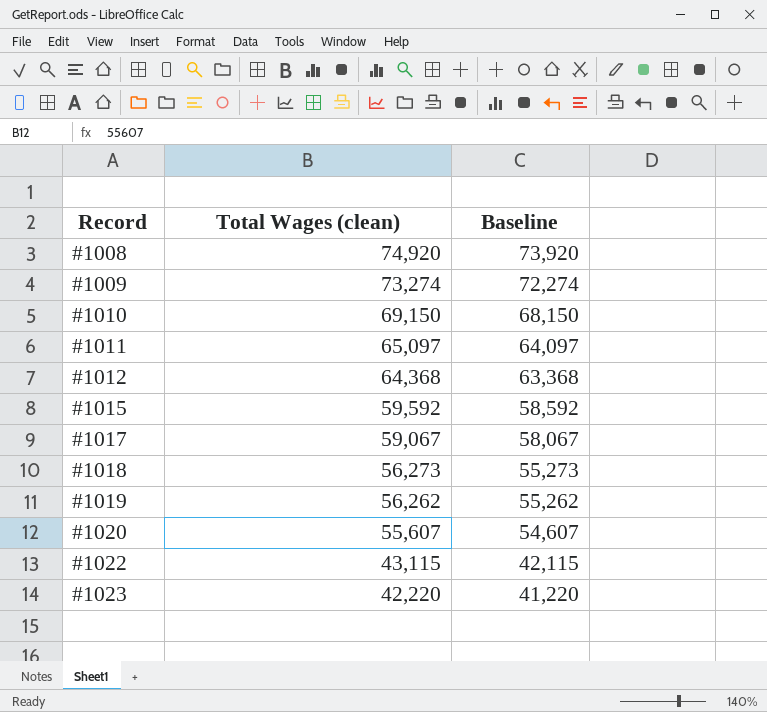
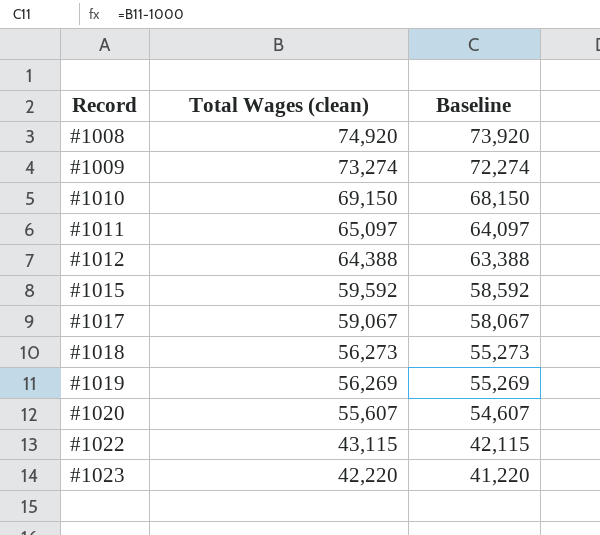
#1012 | Total Wages (clean): 64,368 -> 64,388
#1012 | Baseline: 63,368 -> 63,388
#1019 | Total Wages (clean): 56,262 -> 56,269
#1019 | Baseline: 55,262 -> 55,269

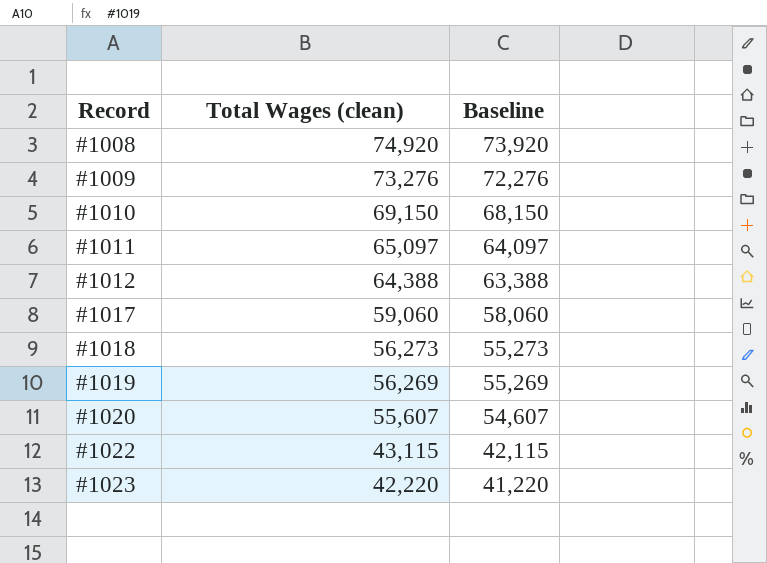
row #1015: 59,592 | 58,592 -> none
#1009 | Total Wages (clean): 73,274 -> 73,276
#1009 | Baseline: 72,274 -> 72,276
#1017 | Total Wages (clean): 59,067 -> 59,060
#1017 | Baseline: 58,067 -> 58,060

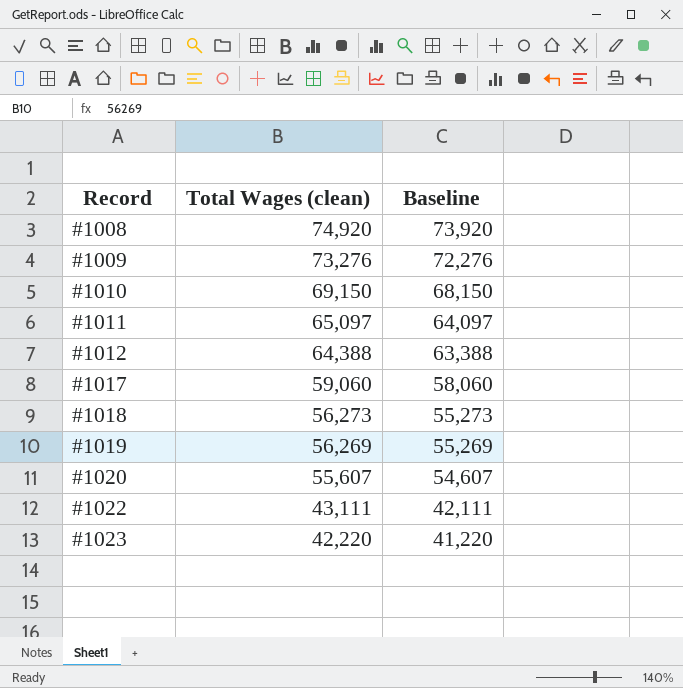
#1022 | Total Wages (clean): 43,115 -> 43,111
#1022 | Baseline: 42,115 -> 42,111

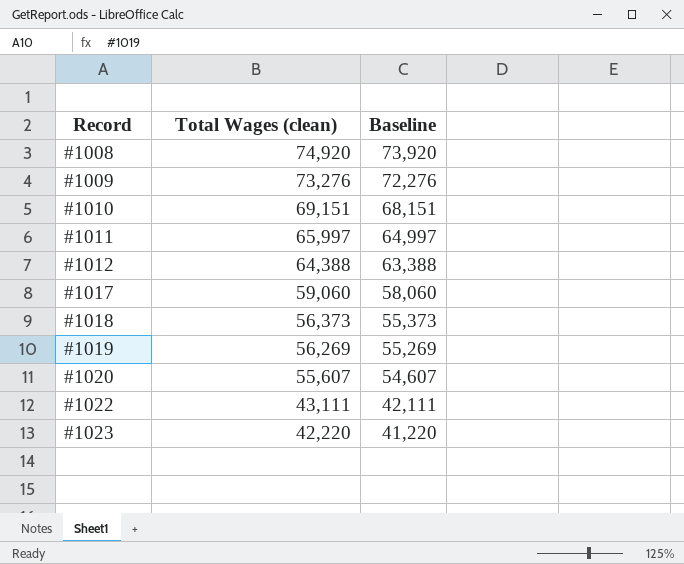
#1010 | Total Wages (clean): 69,150 -> 69,151
#1010 | Baseline: 68,150 -> 68,151
#1011 | Total Wages (clean): 65,097 -> 65,997
#1011 | Baseline: 64,097 -> 64,997
#1018 | Total Wages (clean): 56,273 -> 56,373
#1018 | Baseline: 55,273 -> 55,373

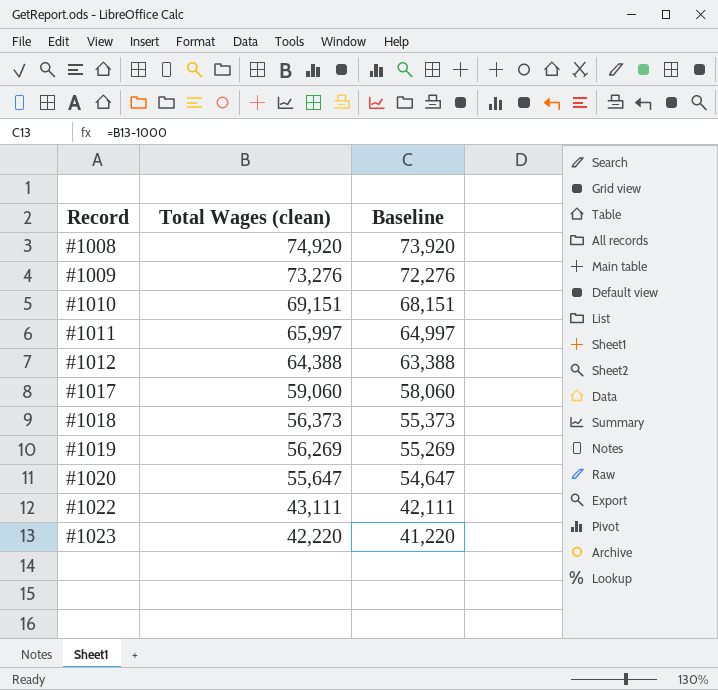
#1020 | Total Wages (clean): 55,607 -> 55,647
#1020 | Baseline: 54,607 -> 54,647

